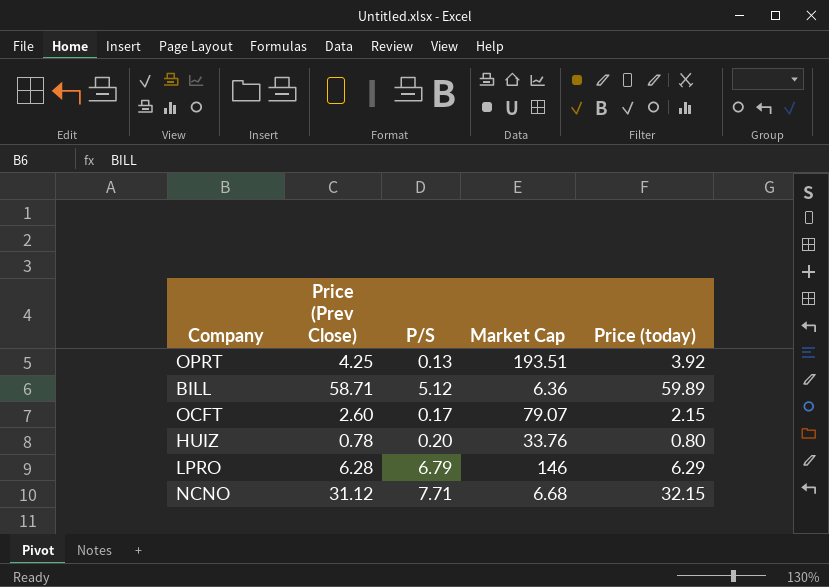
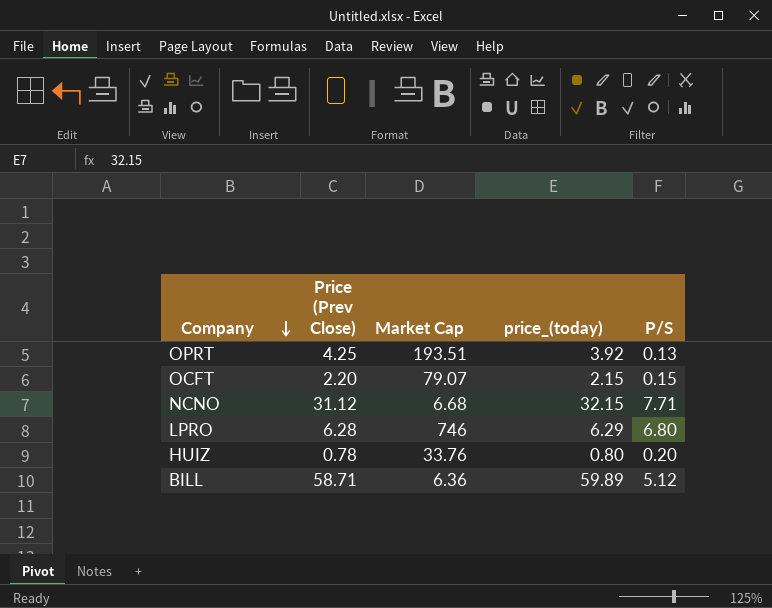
row order: none -> Company descending
column name: Price (today) -> price_(today)
column P/S | position: 3 -> 5
OCFT | Price (Prev Close): 2.60 -> 2.20
OCFT | P/S: 0.17 -> 0.15
LPRO | Market Cap: 146 -> 746
LPRO | P/S: 6.79 -> 6.80

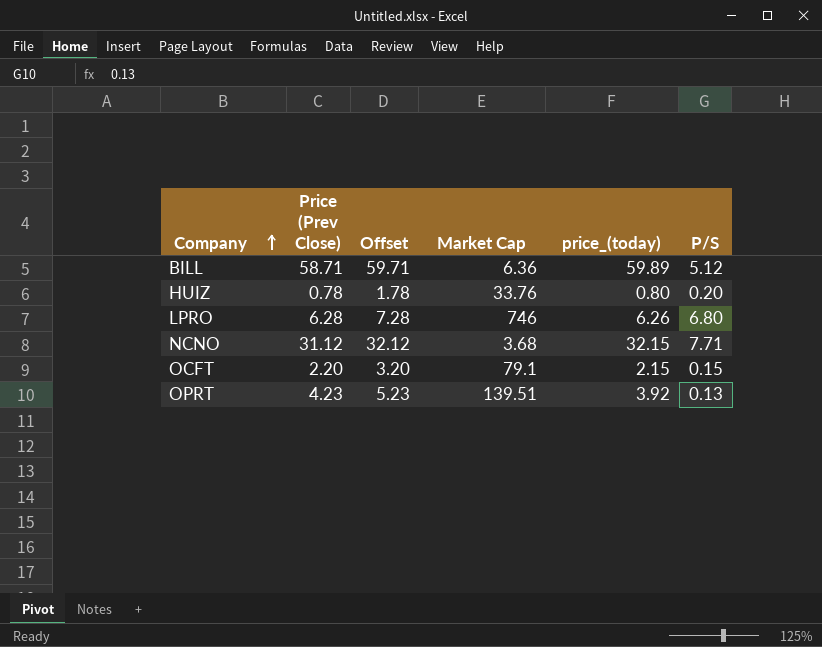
row order: Company descending -> Company ascending
column Offset | formula: none -> [Price (Prev Close)] + 1
LPRO | price_(today): 6.29 -> 6.26
NCNO | Market Cap: 6.68 -> 3.68
OCFT | Market Cap: 79.07 -> 79.1
OPRT | Price (Prev Close): 4.25 -> 4.23
OPRT | Market Cap: 193.51 -> 139.51

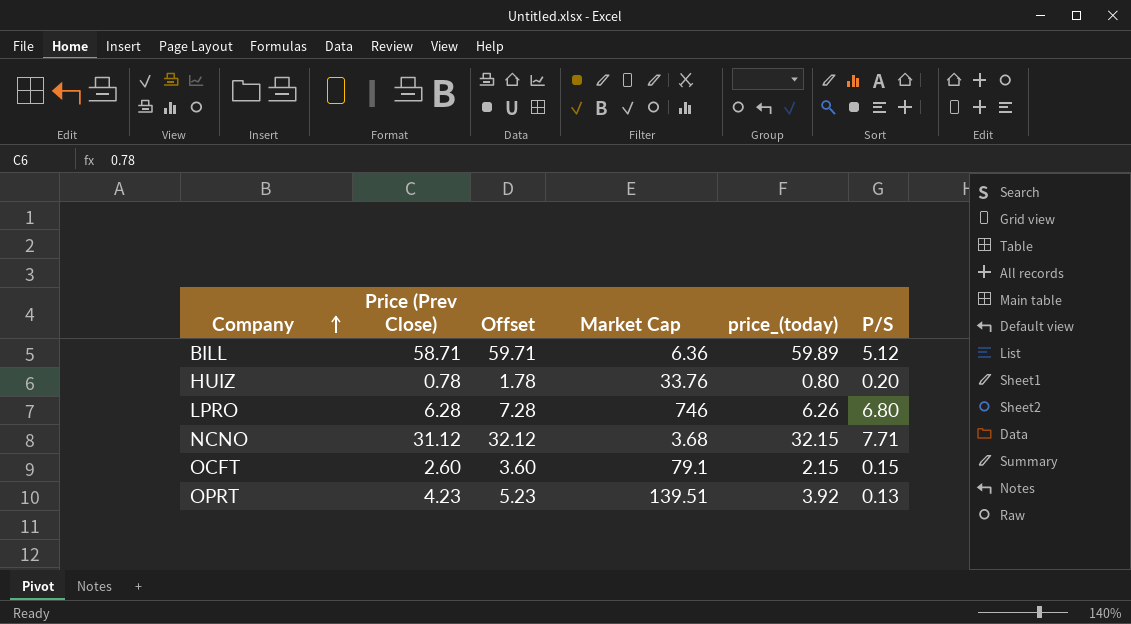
OCFT | Price (Prev Close): 2.20 -> 2.60
OCFT | Offset: 3.20 -> 3.60

